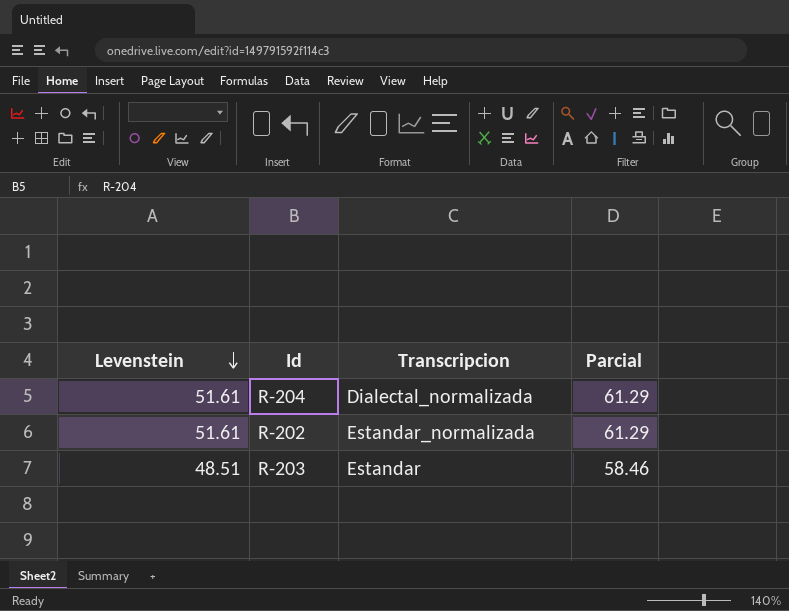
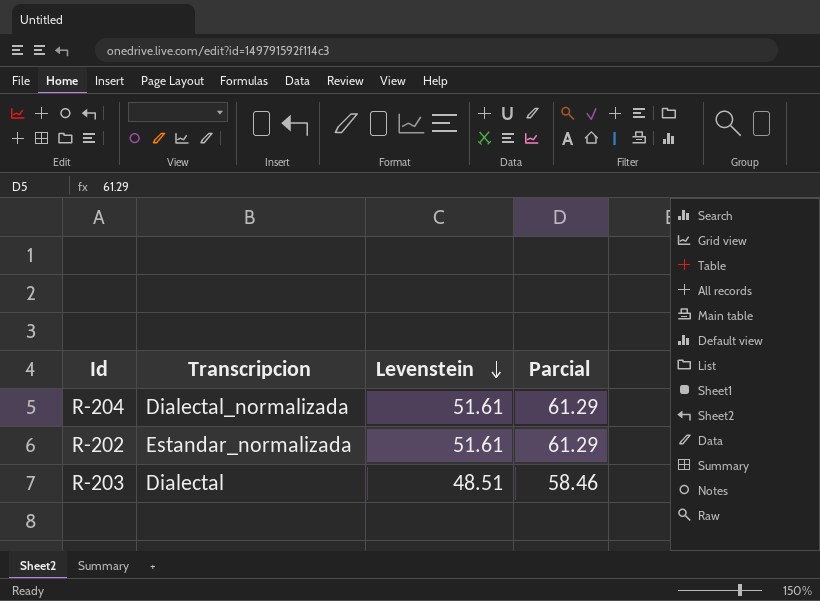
column Levenstein | position: 1 -> 3
R-203 | Transcripcion: Estandar -> Dialectal

